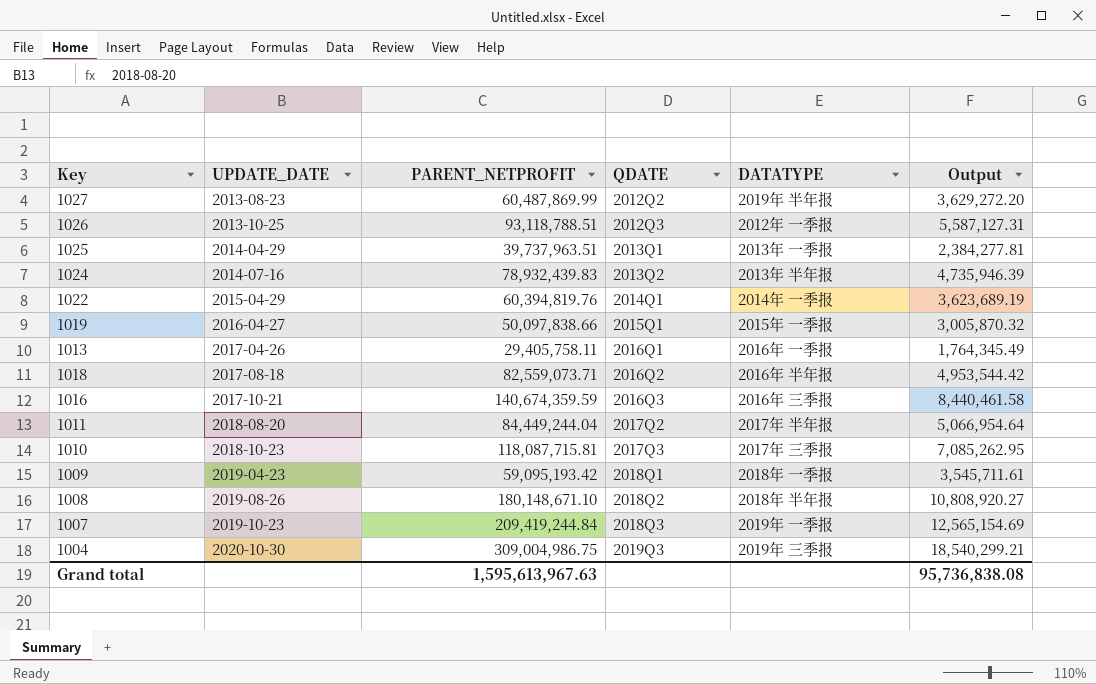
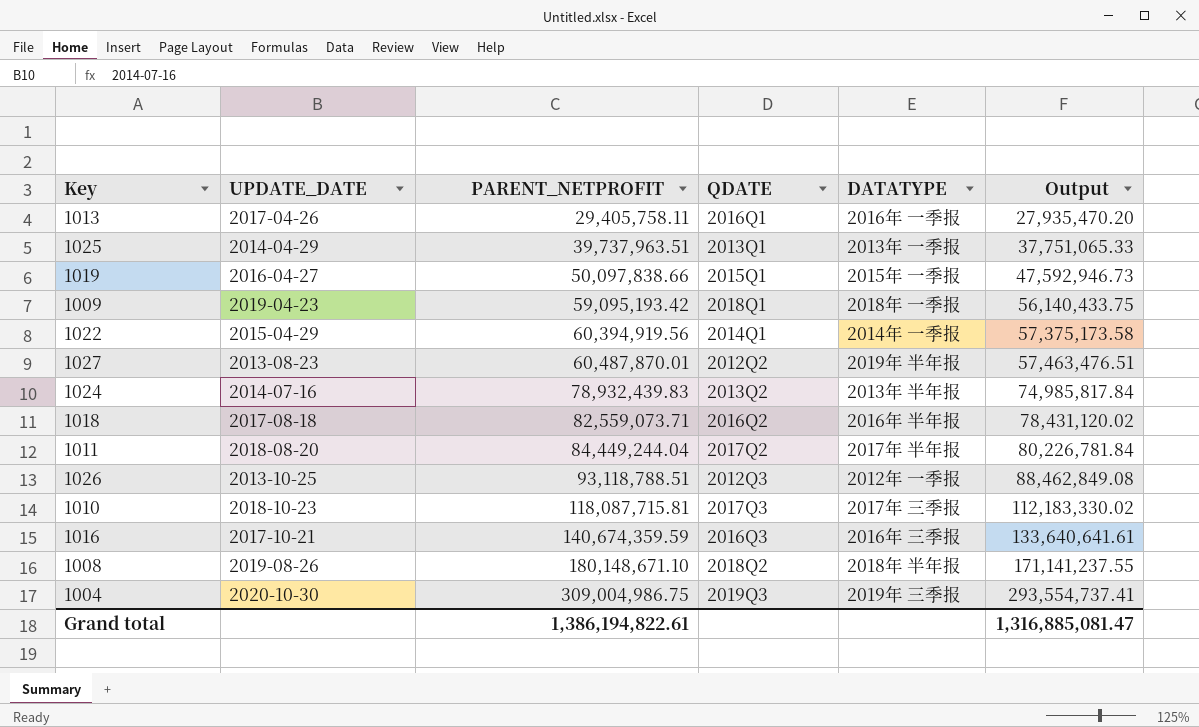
row order: UPDATE_DATE ascending -> PARENT_NETPROFIT ascending
column Output | formula: [PARENT_NETPROFIT] * 0.06 -> [PARENT_NETPROFIT] * 0.95
row 1007: 2019-10-23 | 209,419,244.84 | 2018Q3 | 2019年 一季报 | 12,565,154.69 -> none
1022 | PARENT_NETPROFIT: 60,394,819.76 -> 60,394,919.56
1027 | PARENT_NETPROFIT: 60,487,869.99 -> 60,487,870.01
Grand total | PARENT_NETPROFIT: 1,595,613,967.63 -> 1,386,194,822.61
Grand total | Output: 95,736,838.08 -> 1,316,885,081.47

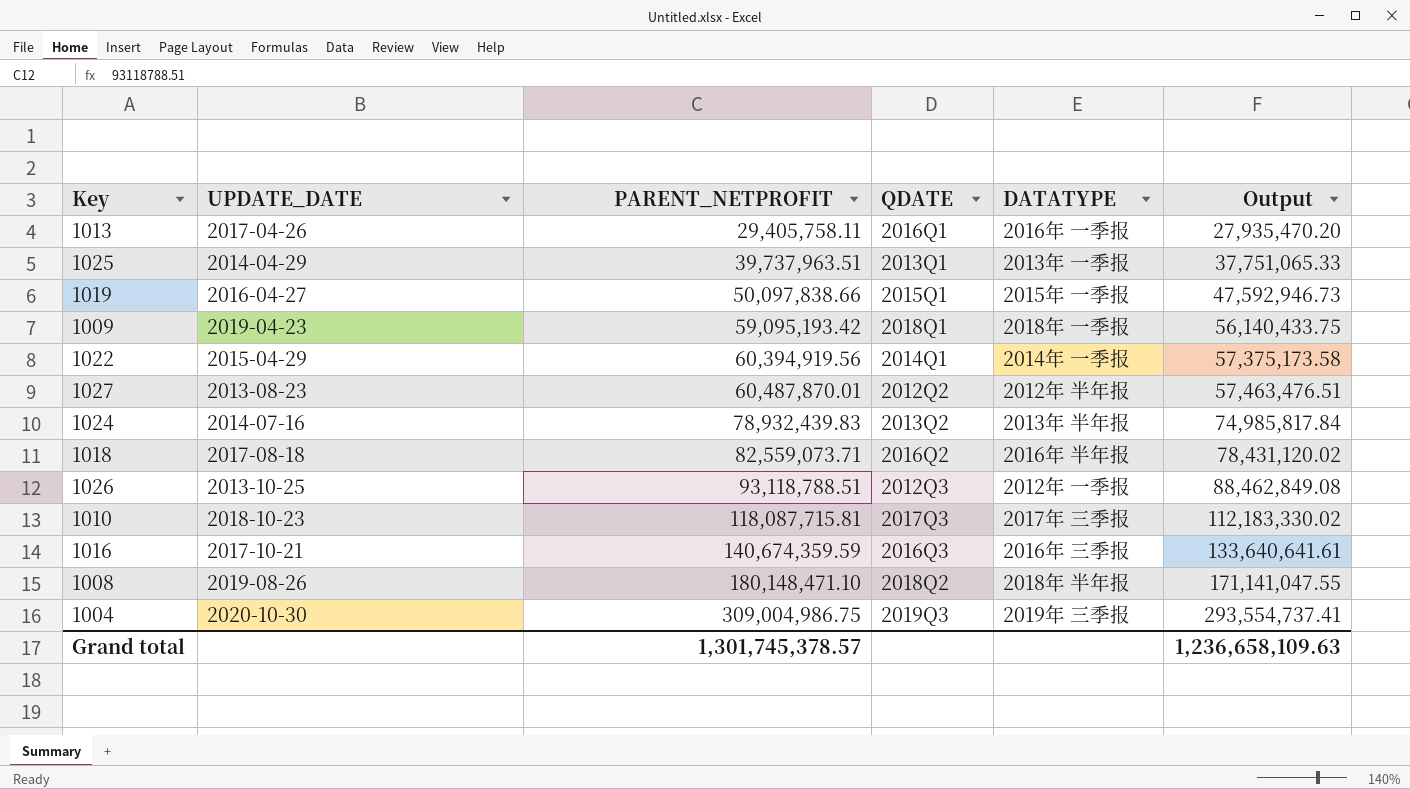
row 1011: 2018-08-20 | 84,449,244.04 | 2017Q2 | 2017年 半年报 | 80,226,781.84 -> none
1027 | DATATYPE: 2019年 半年报 -> 2012年 半年报
1008 | PARENT_NETPROFIT: 180,148,671.10 -> 180,148,471.10
1008 | Output: 171,141,237.55 -> 171,141,047.55
Grand total | PARENT_NETPROFIT: 1,386,194,822.61 -> 1,301,745,378.57
Grand total | Output: 1,316,885,081.47 -> 1,236,658,109.63

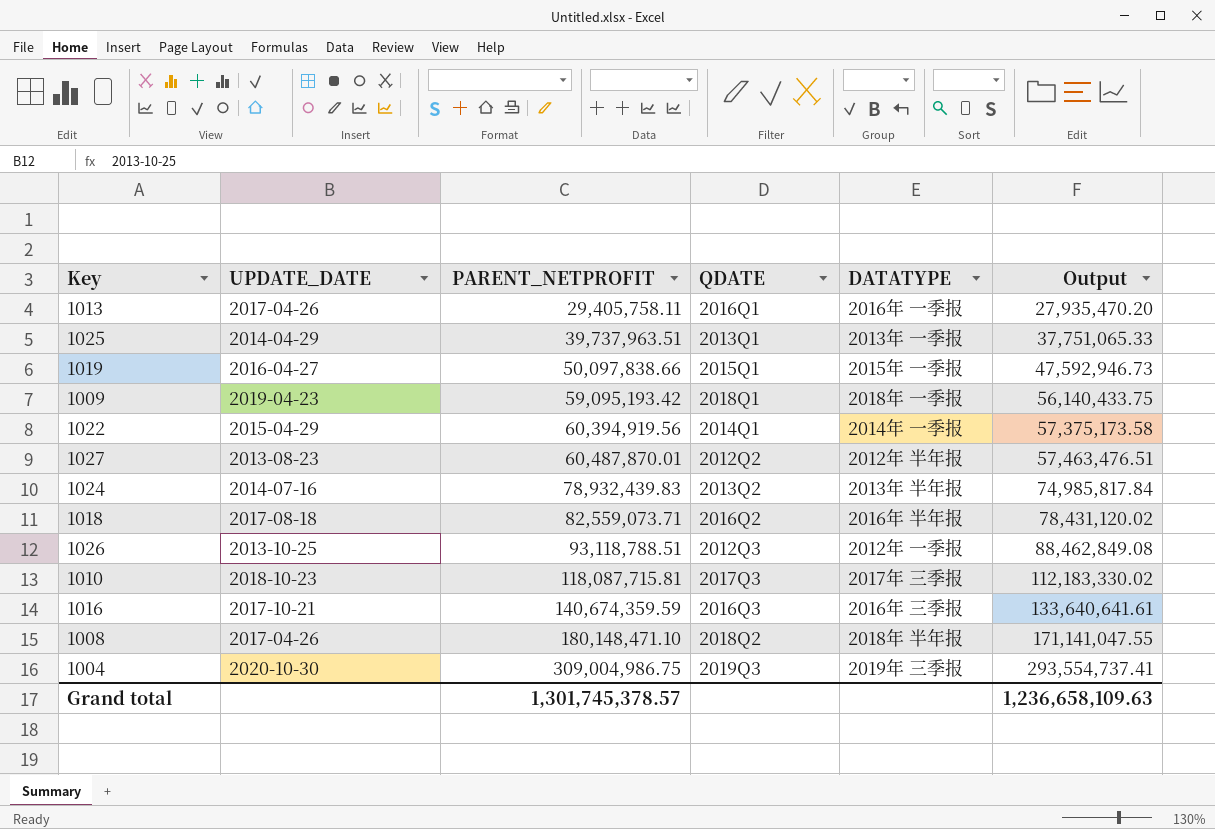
1008 | UPDATE_DATE: 2019-08-26 -> 2017-04-26

